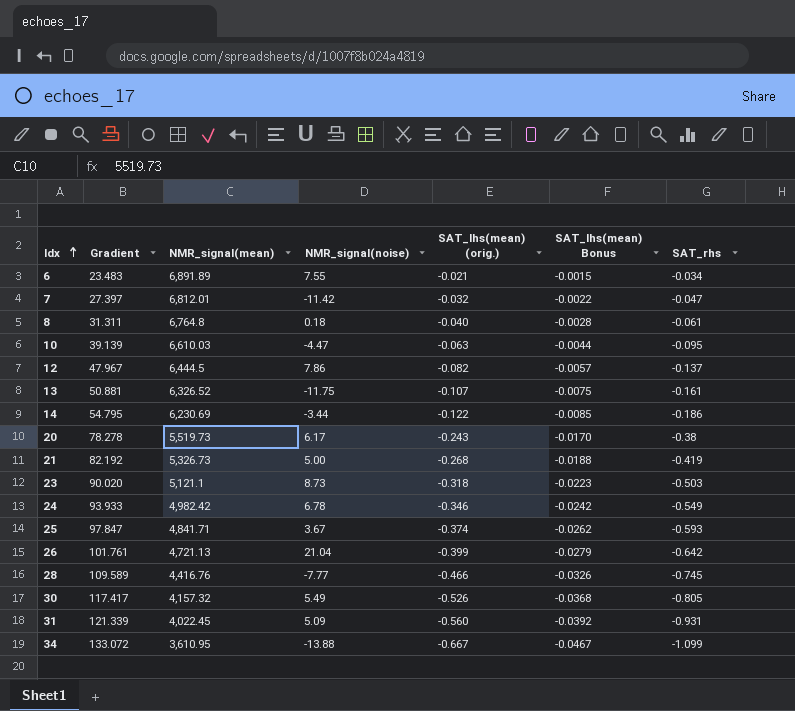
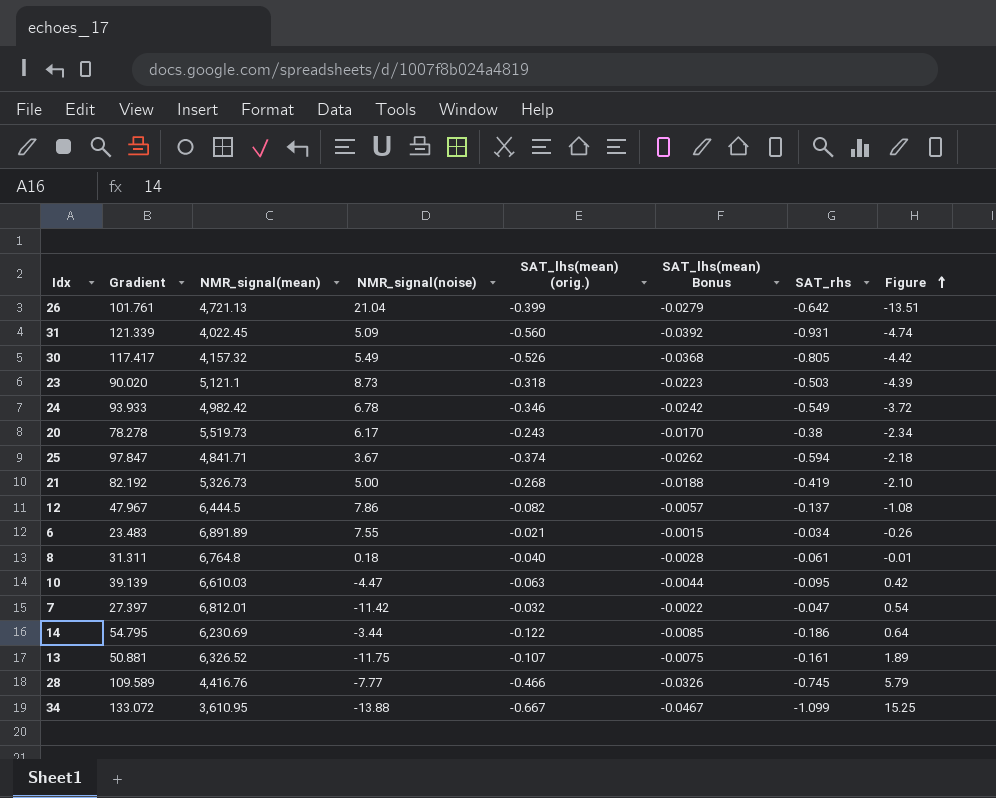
row order: Idx ascending -> Figure ascending
column Figure | formula: none -> [NMR_signal(noise)] * [SAT_rhs]
25 | SAT_rhs: -0.593 -> -0.594

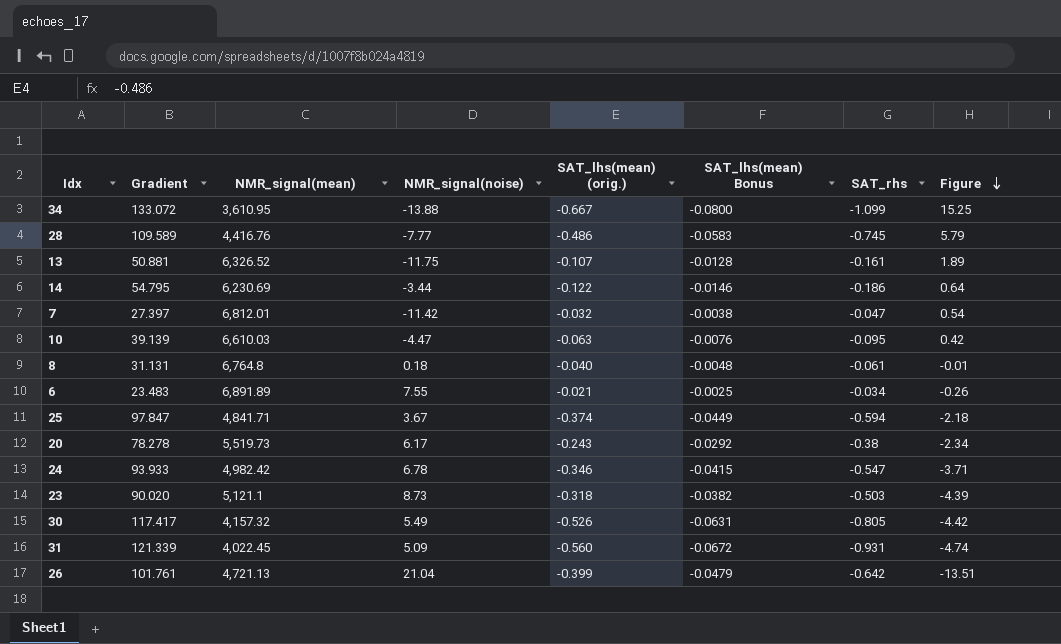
row order: Figure ascending -> Figure descending
column SAT_lhs(mean) Bonus | formula: [SAT_lhs(mean) (orig.)] * 0.07 -> [SAT_lhs(mean) (orig.)] * 0.12
row 21: 82.192 | 5,326.73 | 5.00 | -0.268 | -0.0188 | -0.419 | -2.10 -> none
row 12: 47.967 | 6,444.5 | 7.86 | -0.082 | -0.0057 | -0.137 | -1.08 -> none
28 | SAT_lhs(mean) (orig.): -0.466 -> -0.486
8 | Gradient: 31.311 -> 31.131
24 | SAT_rhs: -0.549 -> -0.547
24 | Figure: -3.72 -> -3.71

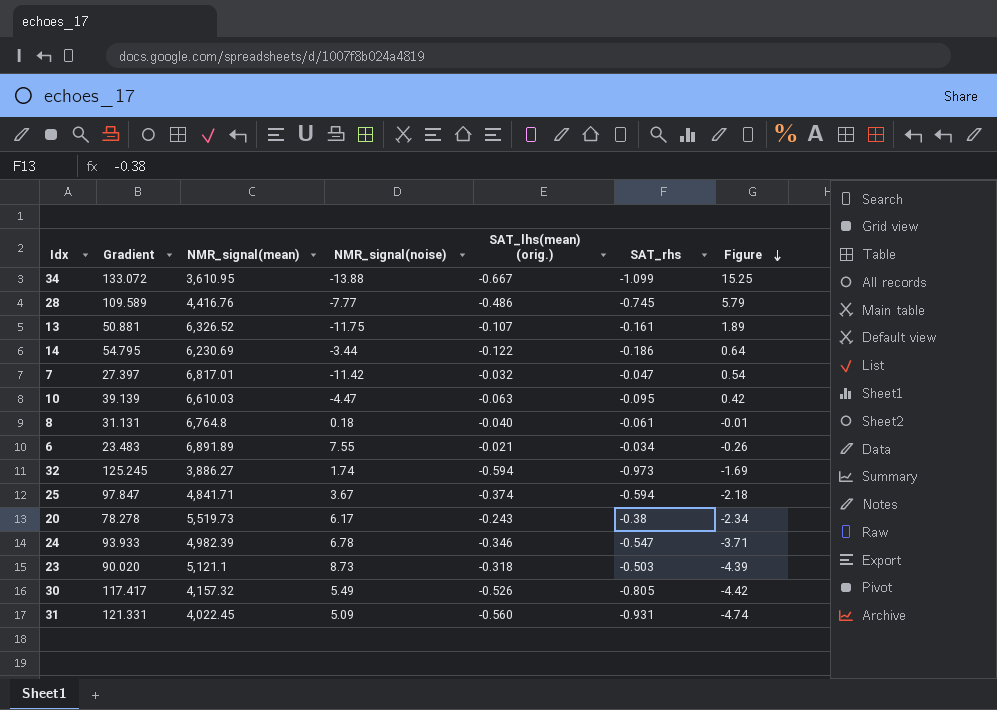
column SAT_lhs(mean) Bonus | formula: [SAT_lhs(mean) (orig.)] * 0.12 -> none
row 26: 101.761 | 4,721.13 | 21.04 | -0.399 | -0.0479 | -0.642 | -13.51 -> none
7 | NMR_signal(mean): 6,812.01 -> 6,817.01
row 32: none -> 125.245 | 3,886.27 | 1.74 | -0.594 | -0.973 | -1.69
24 | NMR_signal(mean): 4,982.42 -> 4,982.39
31 | Gradient: 121.339 -> 121.331

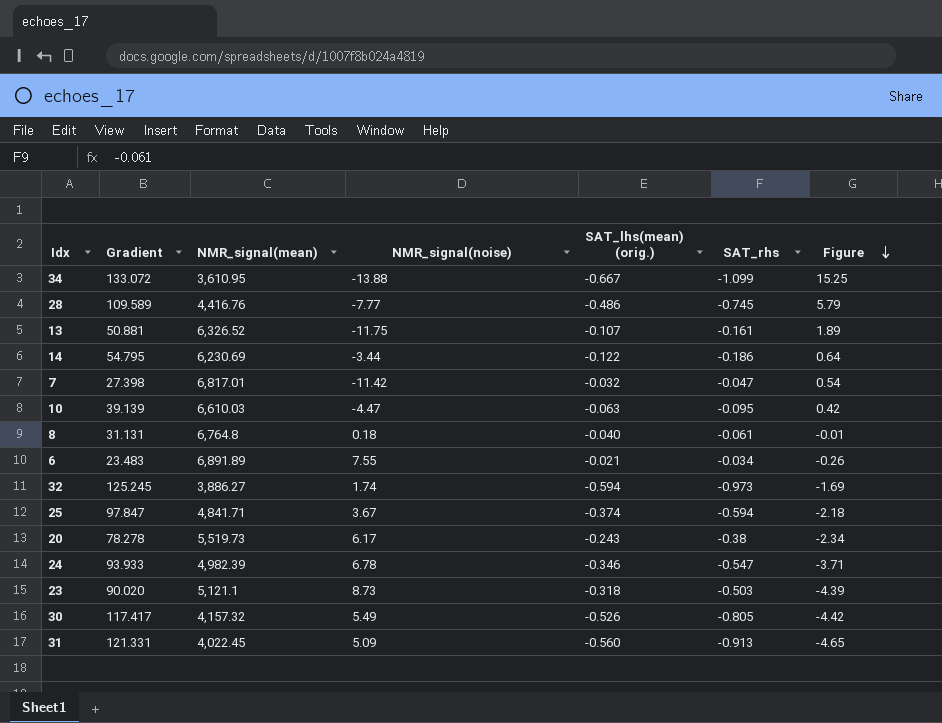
7 | Gradient: 27.397 -> 27.398
31 | SAT_rhs: -0.931 -> -0.913
31 | Figure: -4.74 -> -4.65

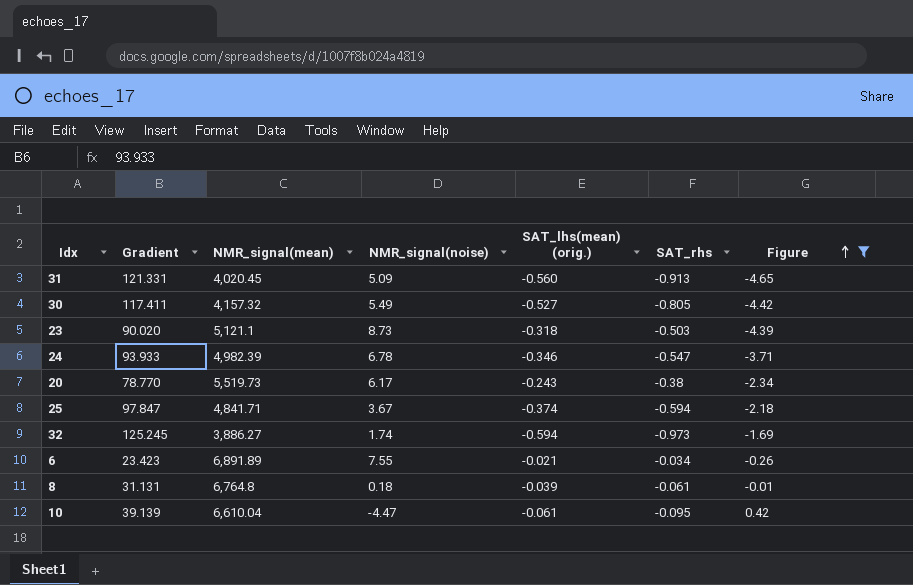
filter: none -> Figure <= 0.42
row order: Figure descending -> Figure ascending
31 | NMR_signal(mean): 4,022.45 -> 4,020.45
30 | Gradient: 117.417 -> 117.411
30 | SAT_lhs(mean) (orig.): -0.526 -> -0.527
20 | Gradient: 78.278 -> 78.770
6 | Gradient: 23.483 -> 23.423
8 | SAT_lhs(mean) (orig.): -0.040 -> -0.039
10 | NMR_signal(mean): 6,610.03 -> 6,610.04
10 | SAT_lhs(mean) (orig.): -0.063 -> -0.061

